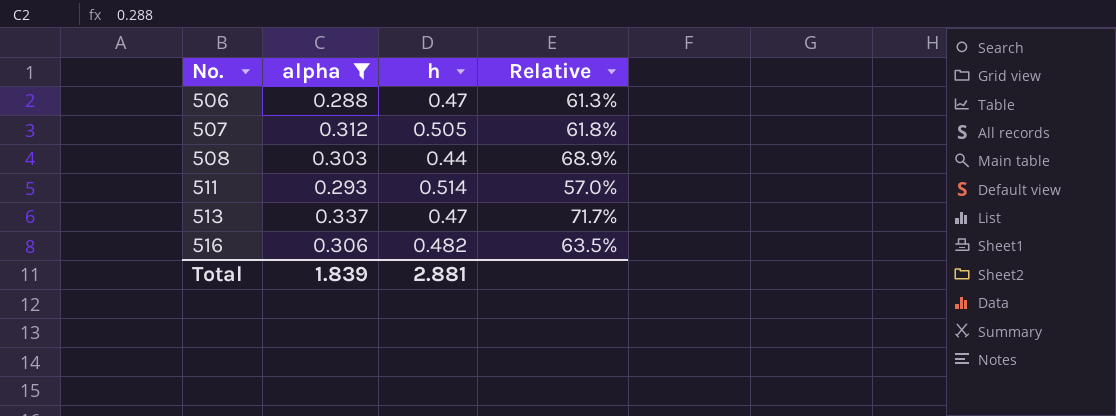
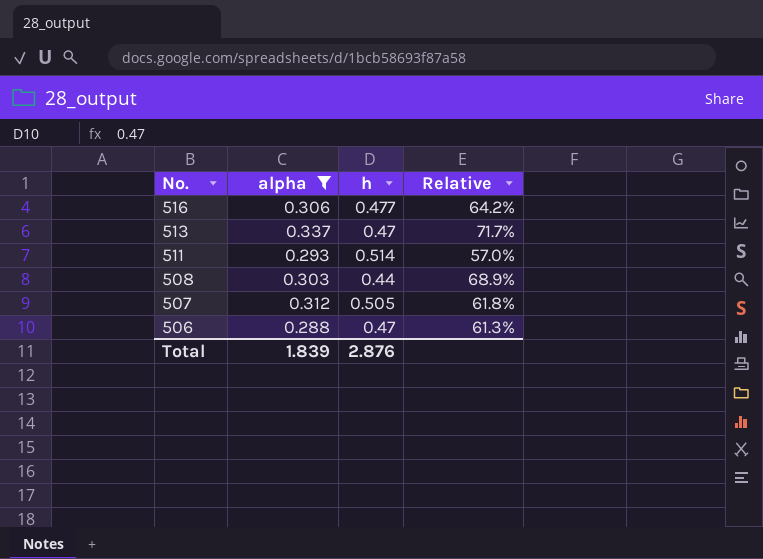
row order: No. ascending -> No. descending
516 | h: 0.482 -> 0.477
516 | Relative: 63.5% -> 64.2%
Total | h: 2.881 -> 2.876

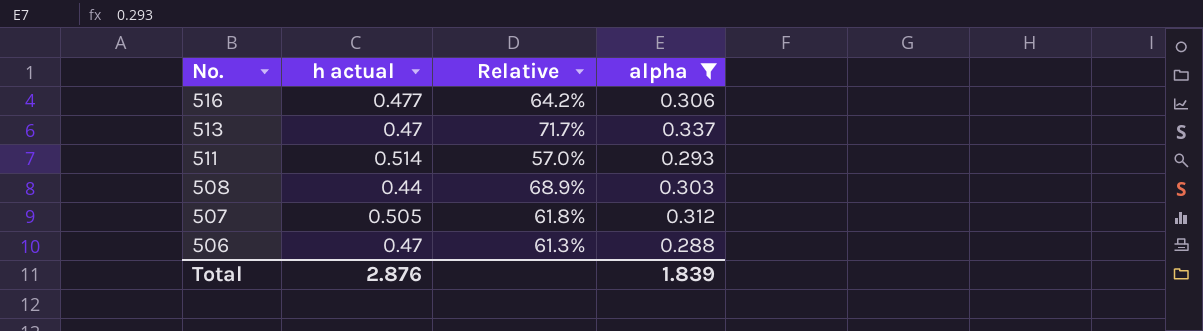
column name: h -> h actual
column alpha | position: 2 -> 4

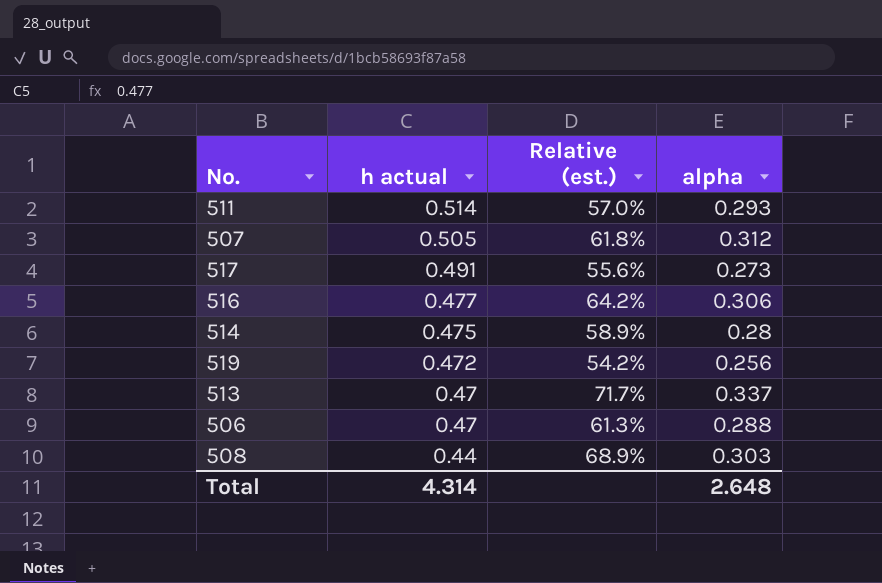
filter: alpha >= 0.288 -> none
row order: No. descending -> h actual descending
column name: Relative -> Relative (est.)
Total | h actual: 2.876 -> 4.314
Total | alpha: 1.839 -> 2.648

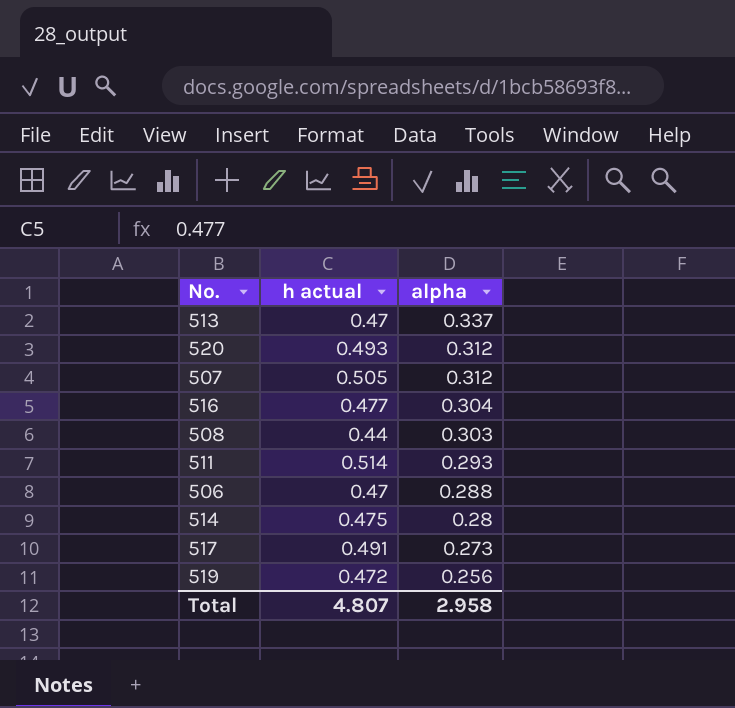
row order: h actual descending -> alpha descending
column Relative (est.) | formula: [alpha] / [h actual] -> none
row 520: none -> 0.493 | 0.312
516 | alpha: 0.306 -> 0.304
Total | h actual: 4.314 -> 4.807
Total | alpha: 2.648 -> 2.958

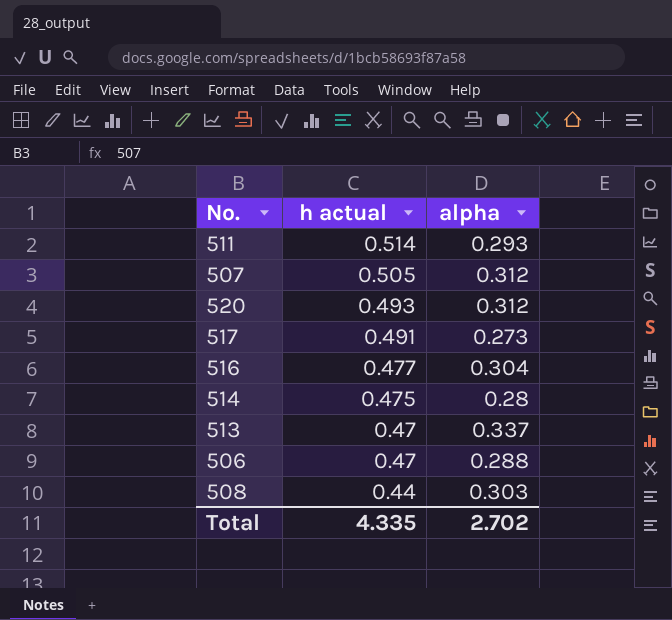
row order: alpha descending -> h actual descending
row 519: 0.472 | 0.256 -> none
Total | h actual: 4.807 -> 4.335
Total | alpha: 2.958 -> 2.702

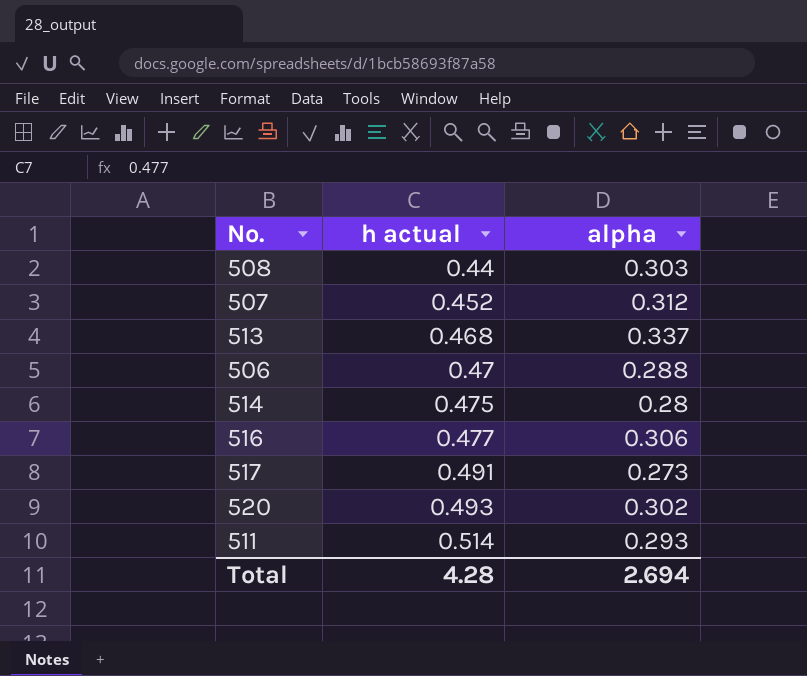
row order: h actual descending -> h actual ascending
507 | h actual: 0.505 -> 0.452
513 | h actual: 0.47 -> 0.468
516 | alpha: 0.304 -> 0.306
520 | alpha: 0.312 -> 0.302
Total | h actual: 4.335 -> 4.28
Total | alpha: 2.702 -> 2.694

